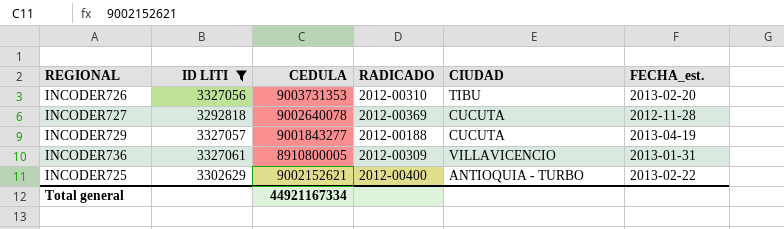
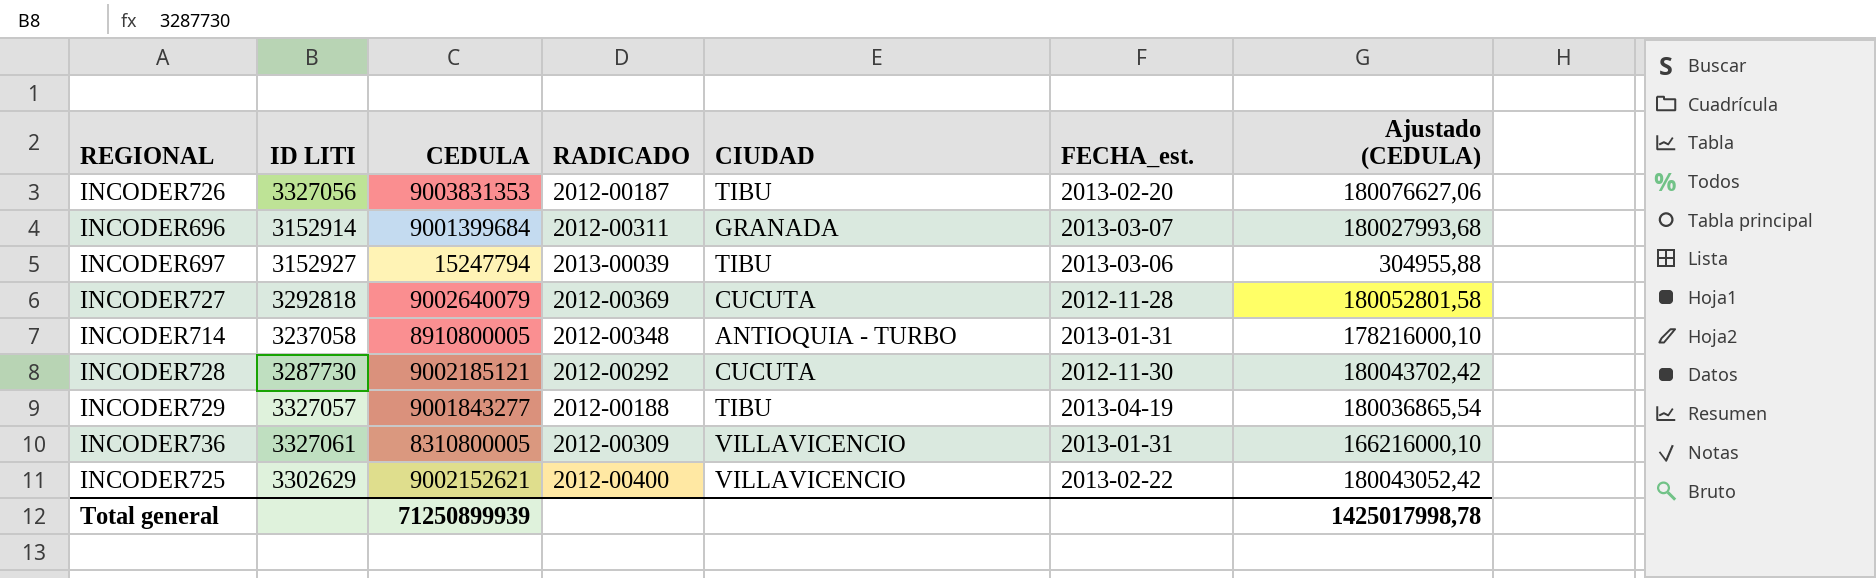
filter: ID LITI >= 3292818 -> none
column Ajustado (CEDULA) | formula: none -> [CEDULA] * 0,02
INCODER726 | CEDULA: 9003731353 -> 9003831353
INCODER726 | RADICADO: 2012-00310 -> 2012-00187
INCODER727 | CEDULA: 9002640078 -> 9002640079
INCODER729 | CIUDAD: CUCUTA -> TIBU
INCODER736 | CEDULA: 8910800005 -> 8310800005
INCODER725 | CIUDAD: ANTIOQUIA - TURBO -> VILLAVICENCIO
Total general | CEDULA: 44921167334 -> 71250899939

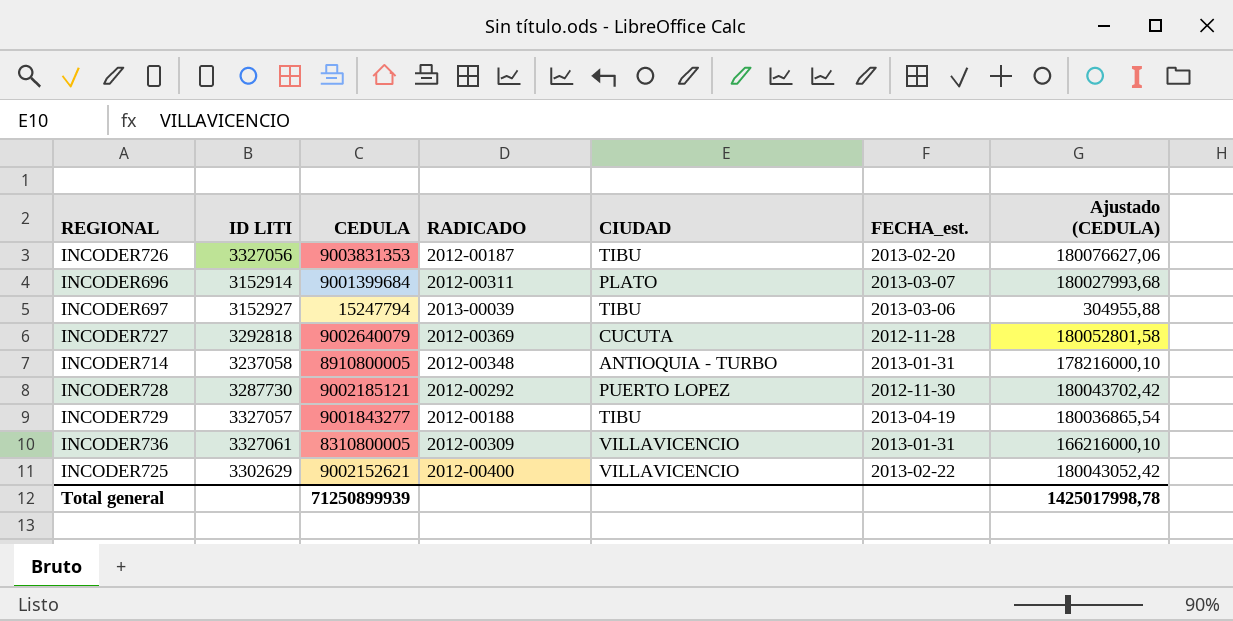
INCODER696 | CIUDAD: GRANADA -> PLATO
INCODER728 | CIUDAD: CUCUTA -> PUERTO LOPEZ

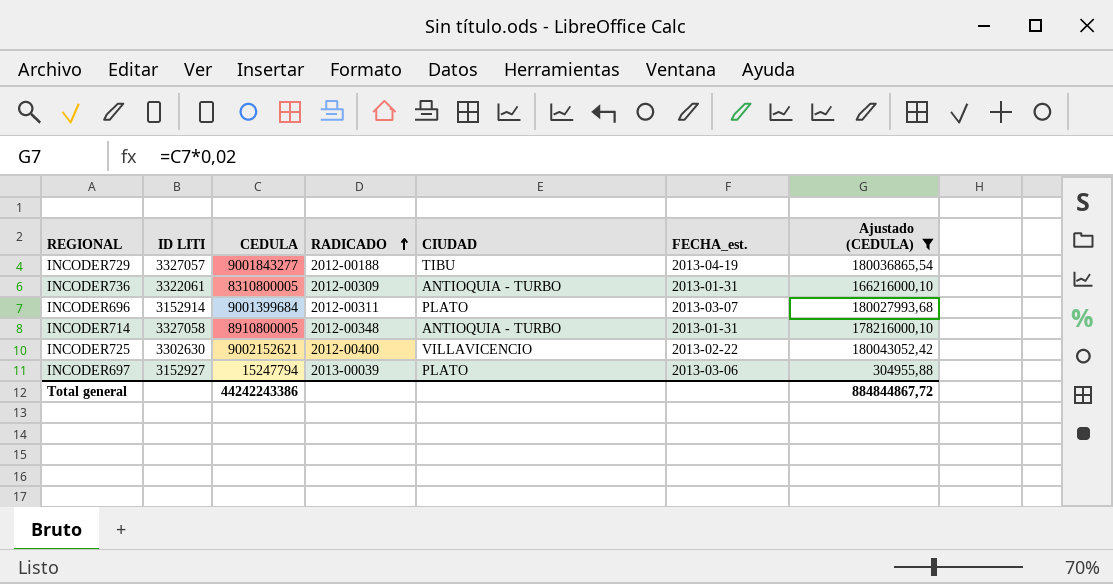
filter: none -> Ajustado (CEDULA) <= 180043052,42
row order: none -> RADICADO ascending
INCODER736 | ID LITI: 3327061 -> 3322061
INCODER736 | CIUDAD: VILLAVICENCIO -> ANTIOQUIA - TURBO
INCODER714 | ID LITI: 3237058 -> 3327058
INCODER725 | ID LITI: 3302629 -> 3302630
INCODER697 | CIUDAD: TIBU -> PLATO
Total general | CEDULA: 71250899939 -> 44242243386
Total general | Ajustado (CEDULA): 1425017998,78 -> 884844867,72

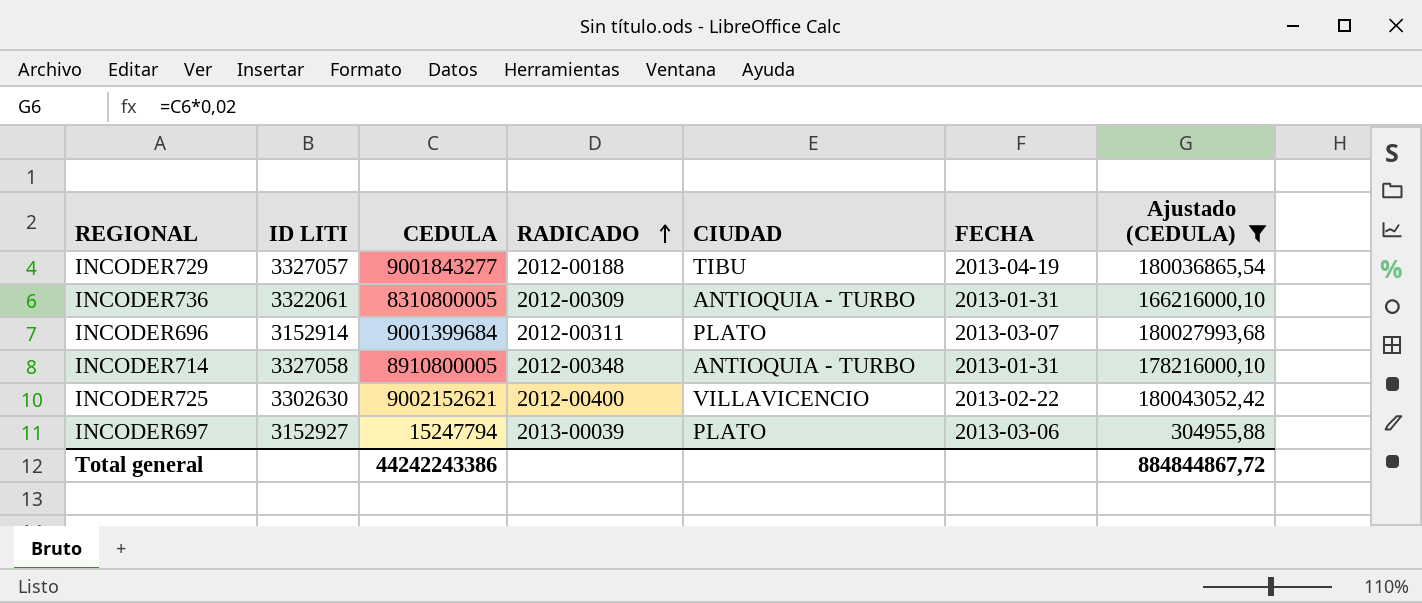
column name: FECHA_est. -> FECHA

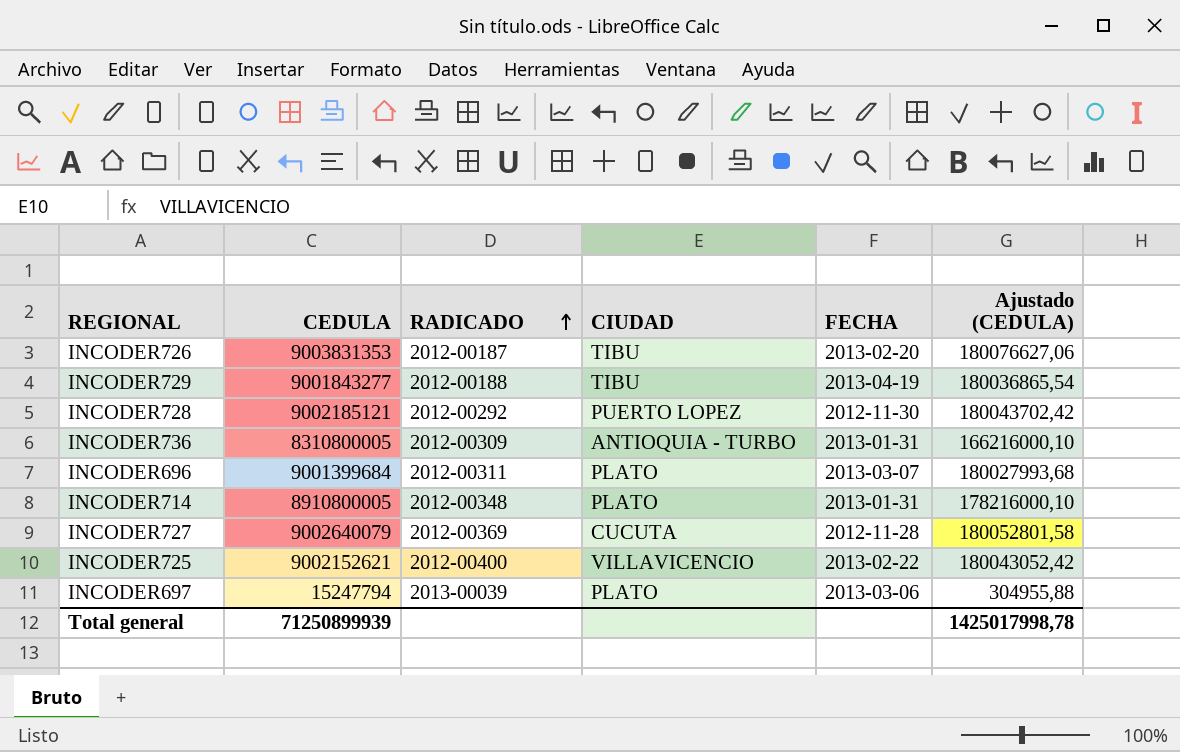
filter: Ajustado (CEDULA) <= 180043052,42 -> none
column ID LITI | position: 2 -> none
INCODER714 | CIUDAD: ANTIOQUIA - TURBO -> PLATO
Total general | CEDULA: 44242243386 -> 71250899939
Total general | Ajustado (CEDULA): 884844867,72 -> 1425017998,78

